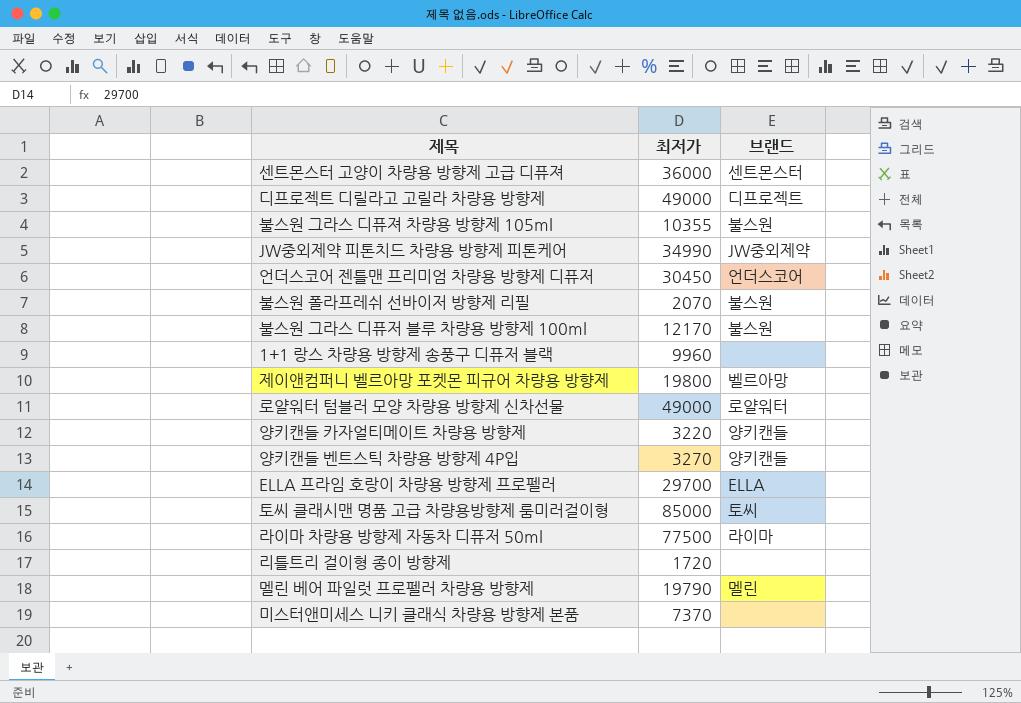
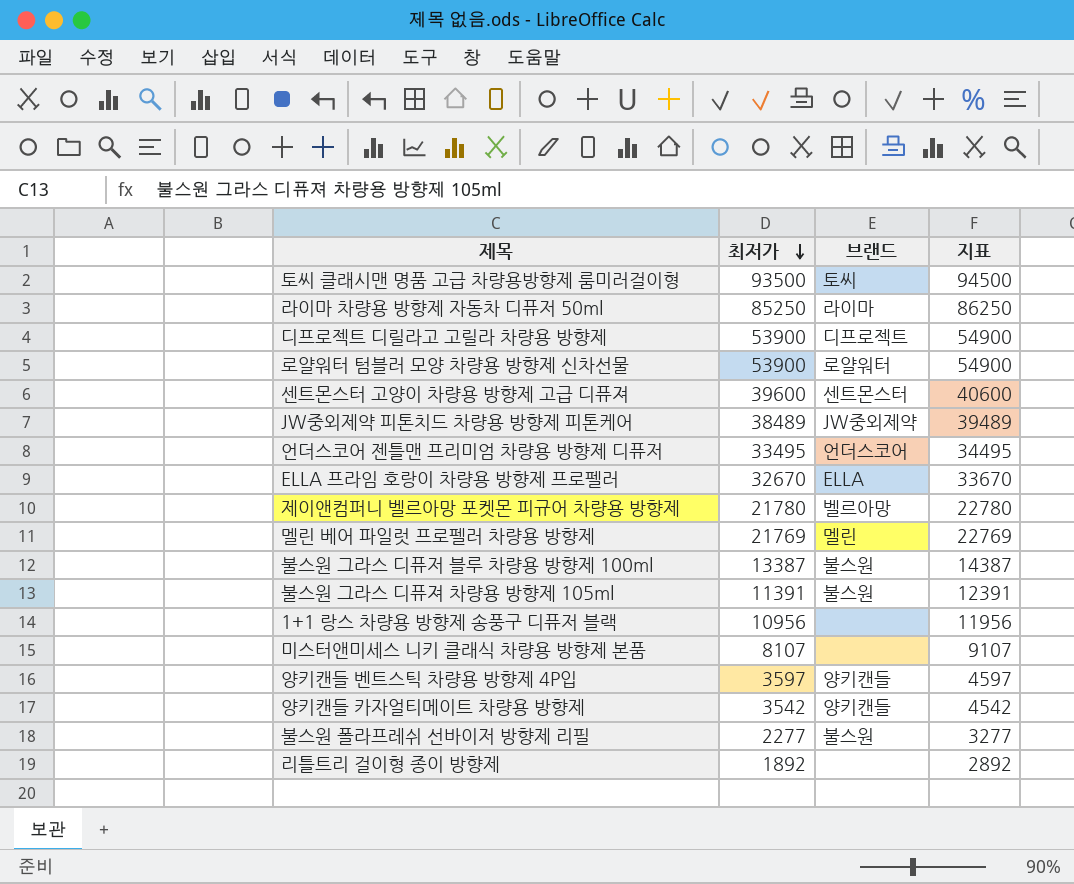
row order: none -> 최저가 descending
column 지표 | formula: none -> [최저가] + 1000
토씨 클래시맨 명품 고급 차량용방향제 룸미러걸이형 | 최저가: 85000 -> 93500
라이마 차량용 방향제 자동차 디퓨저 50ml | 최저가: 77500 -> 85250
디프로젝트 디릴라고 고릴라 차량용 방향제 | 최저가: 49000 -> 53900
로얄워터 텀블러 모양 차량용 방향제 신차선물 | 최저가: 49000 -> 53900
센트몬스터 고양이 차량용 방향제 고급 디퓨져 | 최저가: 36000 -> 39600
JW중외제약 피톤치드 차량용 방향제 피톤케어 | 최저가: 34990 -> 38489
언더스코어 젠틀맨 프리미엄 차량용 방향제 디퓨저 | 최저가: 30450 -> 33495
ELLA 프라임 호랑이 차량용 방향제 프로펠러 | 최저가: 29700 -> 32670
제이앤컴퍼니 벨르아망 포켓몬 피규어 차량용 방향제 | 최저가: 19800 -> 21780
멜린 베어 파일럿 프로펠러 차량용 방향제 | 최저가: 19790 -> 21769
불스원 그라스 디퓨저 블루 차량용 방향제 100ml | 최저가: 12170 -> 13387
불스원 그라스 디퓨져 차량용 방향제 105ml | 최저가: 10355 -> 11391
1+1 랑스 차량용 방향제 송풍구 디퓨저 블랙 | 최저가: 9960 -> 10956
미스터앤미세스 니키 클래식 차량용 방향제 본품 | 최저가: 7370 -> 8107
양키캔들 벤트스틱 차량용 방향제 4P입 | 최저가: 3270 -> 3597
양키캔들 카자얼티메이트 차량용 방향제 | 최저가: 3220 -> 3542
불스원 폴라프레쉬 선바이저 방향제 리필 | 최저가: 2070 -> 2277
리틀트리 걸이형 종이 방향제 | 최저가: 1720 -> 1892

